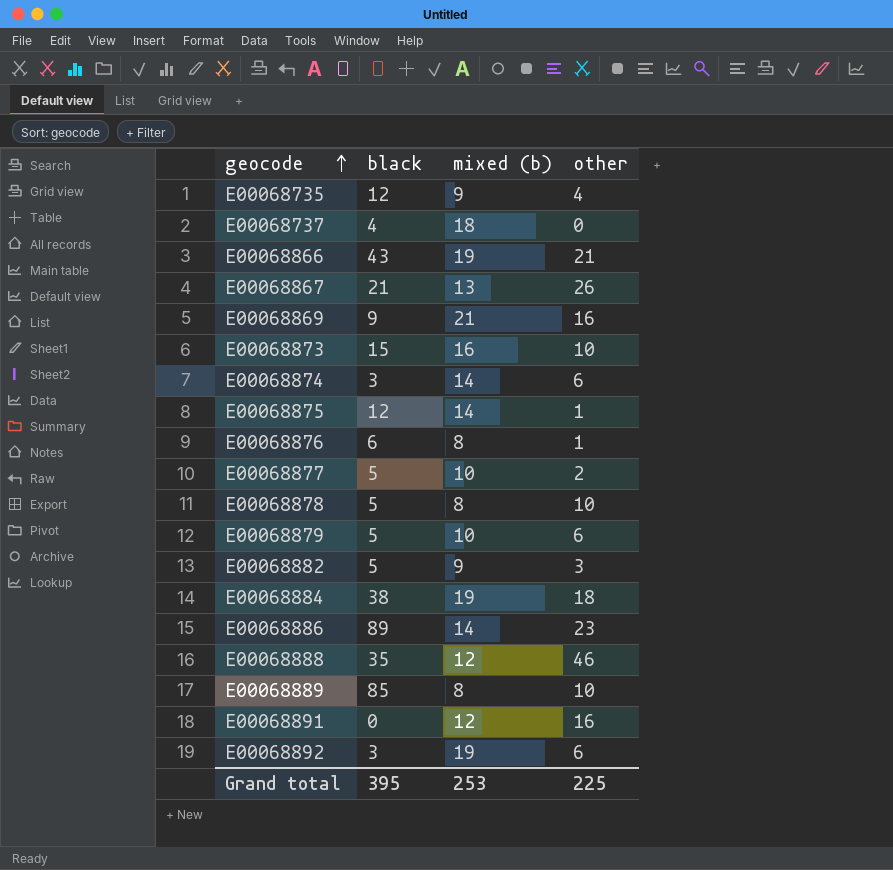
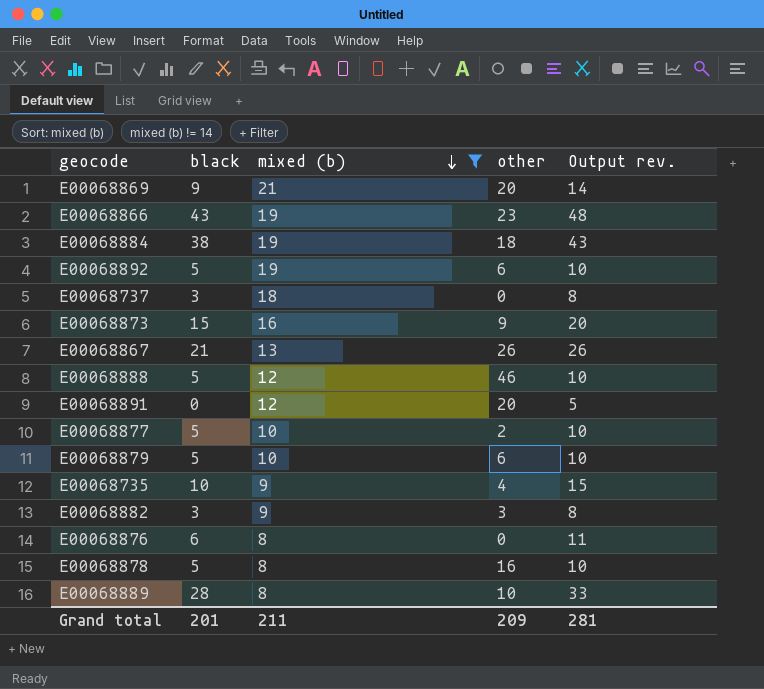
filter: none -> mixed (b) != 14
row order: geocode ascending -> mixed (b) descending
column Output rev. | formula: none -> [black] + 5
E00068869 | other: 16 -> 20
E00068866 | other: 21 -> 23
E00068892 | black: 3 -> 5
E00068737 | black: 4 -> 3
E00068873 | other: 10 -> 9
E00068888 | black: 35 -> 5
E00068891 | other: 16 -> 20
E00068735 | black: 12 -> 10
E00068882 | black: 5 -> 3
E00068876 | other: 1 -> 0
E00068878 | other: 10 -> 16
E00068889 | black: 85 -> 28
Grand total | black: 395 -> 201
Grand total | mixed (b): 253 -> 211
Grand total | other: 225 -> 209

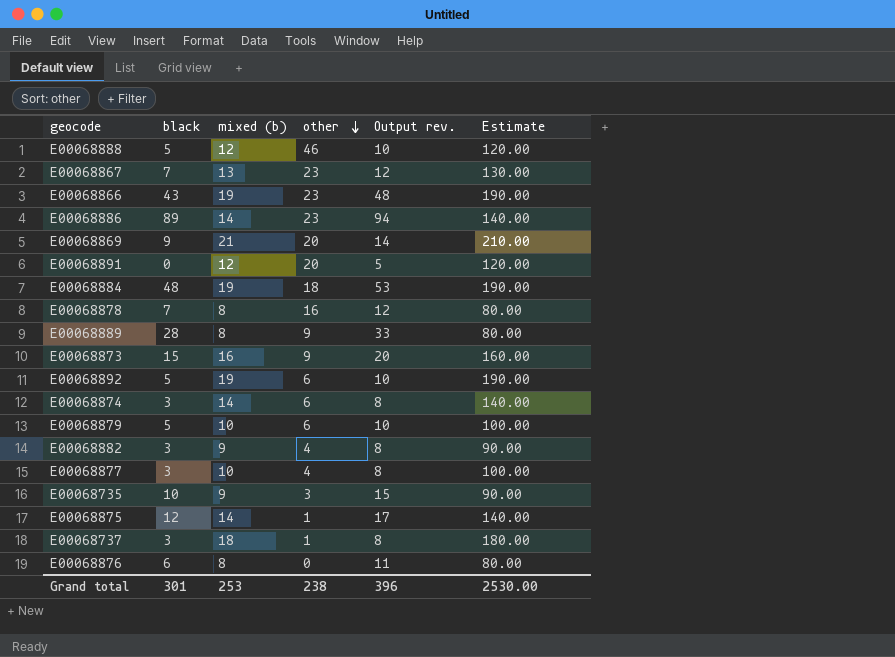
filter: mixed (b) != 14 -> none
row order: mixed (b) descending -> other descending
column Estimate | formula: none -> [mixed (b)] * 10
E00068867 | black: 21 -> 7
E00068867 | other: 26 -> 23
E00068867 | Output rev.: 26 -> 12
E00068884 | black: 38 -> 48
E00068884 | Output rev.: 43 -> 53
E00068878 | black: 5 -> 7
E00068878 | Output rev.: 10 -> 12
E00068889 | other: 10 -> 9
E00068882 | other: 3 -> 4
E00068877 | black: 5 -> 3
E00068877 | other: 2 -> 4
E00068877 | Output rev.: 10 -> 8
E00068735 | other: 4 -> 3
E00068737 | other: 0 -> 1
Grand total | black: 201 -> 301
Grand total | mixed (b): 211 -> 253
Grand total | other: 209 -> 238
Grand total | Output rev.: 281 -> 396

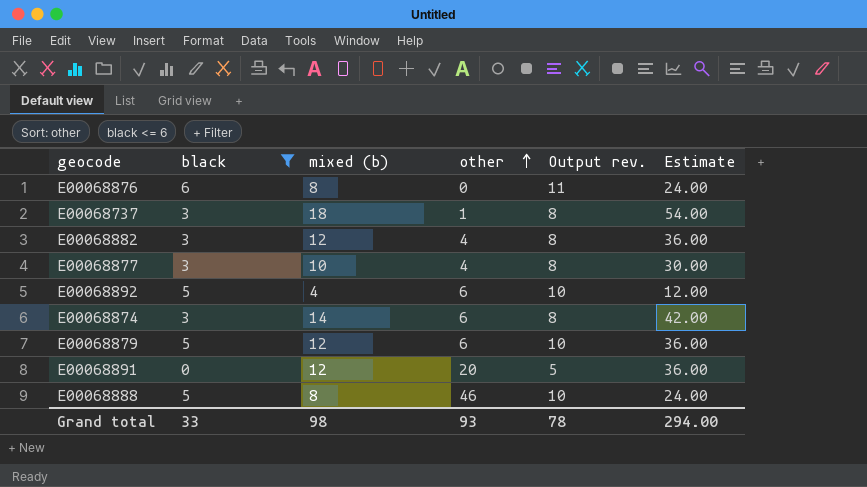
filter: none -> black <= 6
row order: other descending -> other ascending
column Estimate | formula: [mixed (b)] * 10 -> [mixed (b)] * 3
E00068882 | mixed (b): 9 -> 12
E00068892 | mixed (b): 19 -> 4
E00068879 | mixed (b): 10 -> 12
E00068888 | mixed (b): 12 -> 8
Grand total | black: 301 -> 33
Grand total | mixed (b): 253 -> 98
Grand total | other: 238 -> 93
Grand total | Output rev.: 396 -> 78
Grand total | Estimate: 2530.00 -> 294.00

